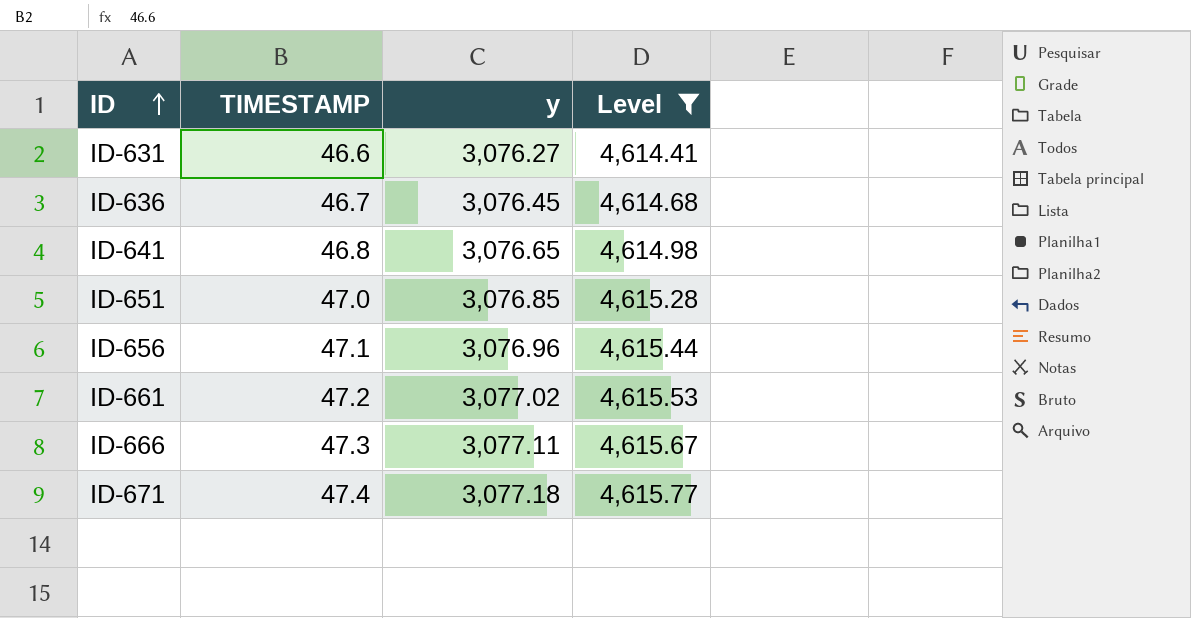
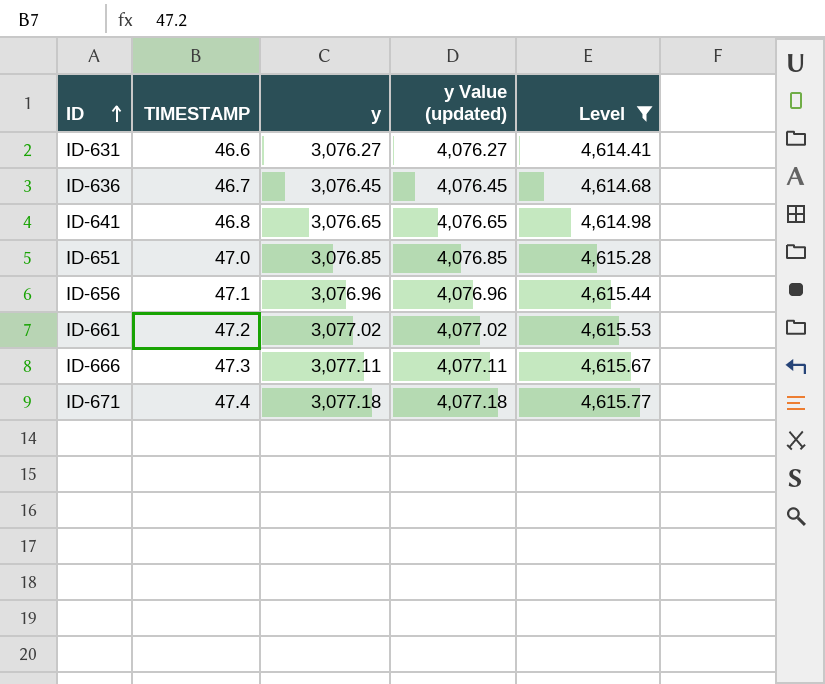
column y Value (updated) | formula: none -> [y] + 1000

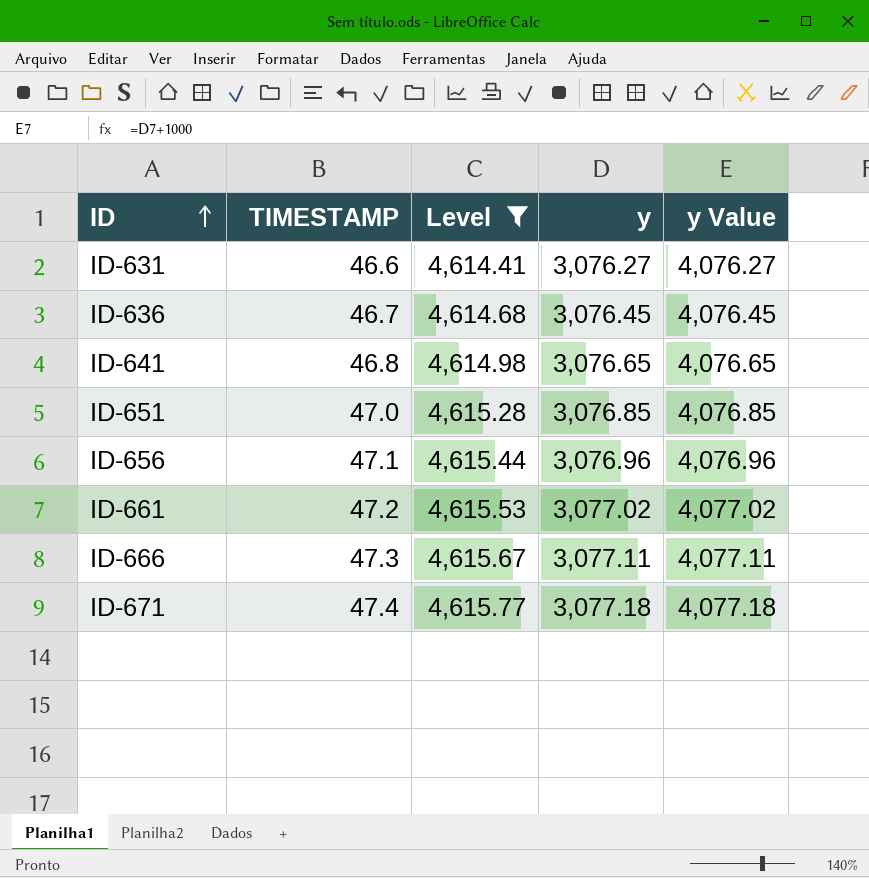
column Level | position: 5 -> 3
column name: y Value (updated) -> y Value

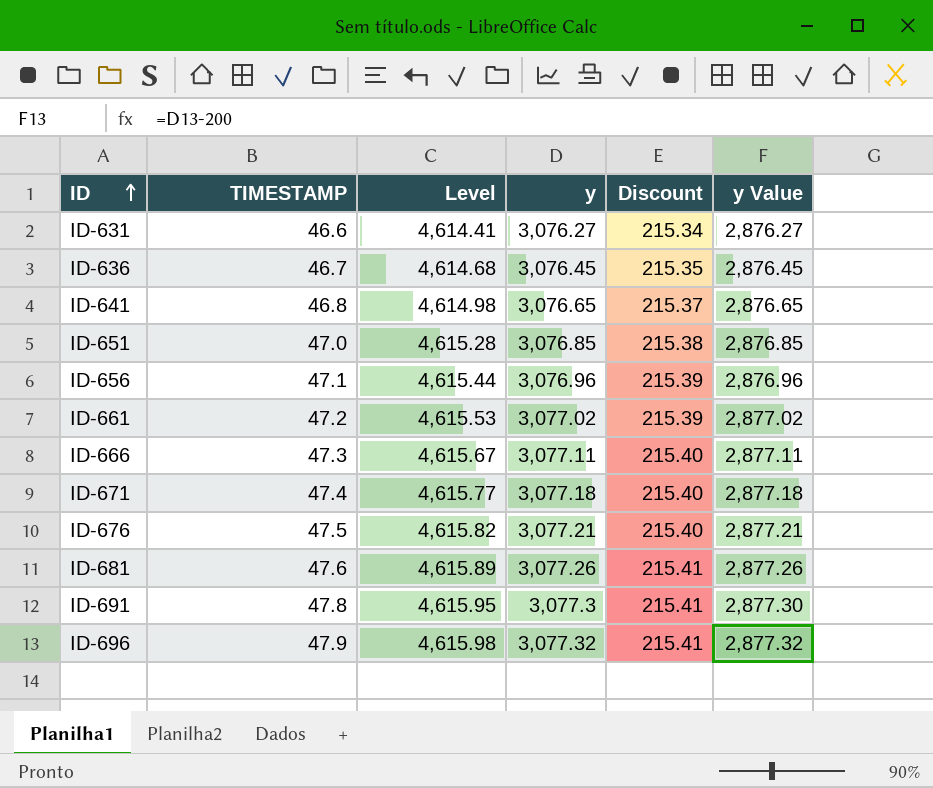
filter: Level <= 4,615.77 -> none
column Discount | formula: none -> [y] * 0.07
column y Value | formula: [y] + 1000 -> [y] - 200

